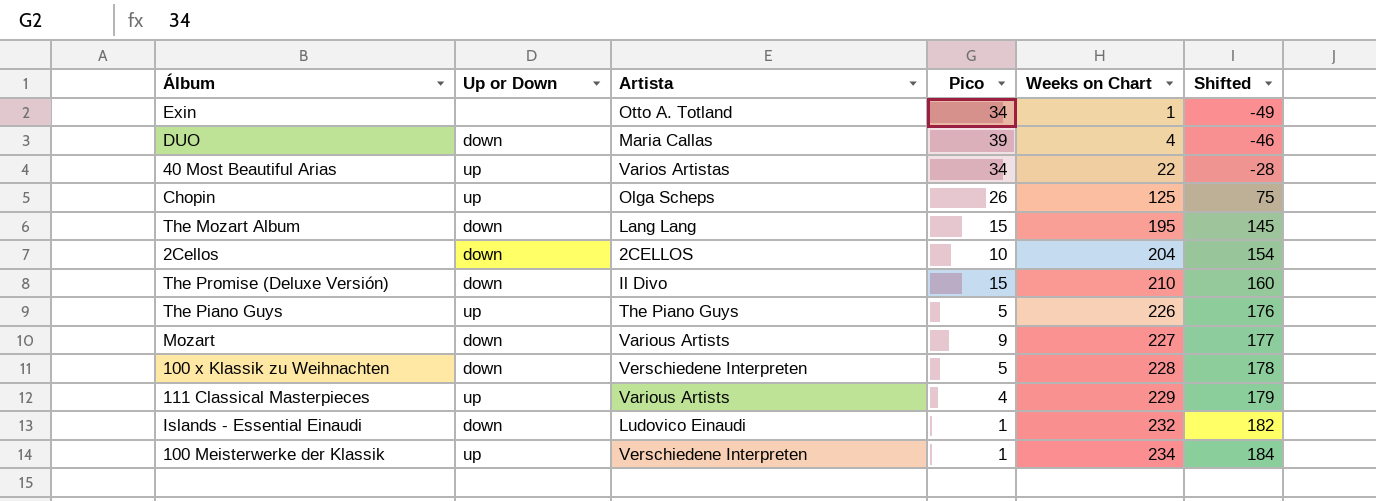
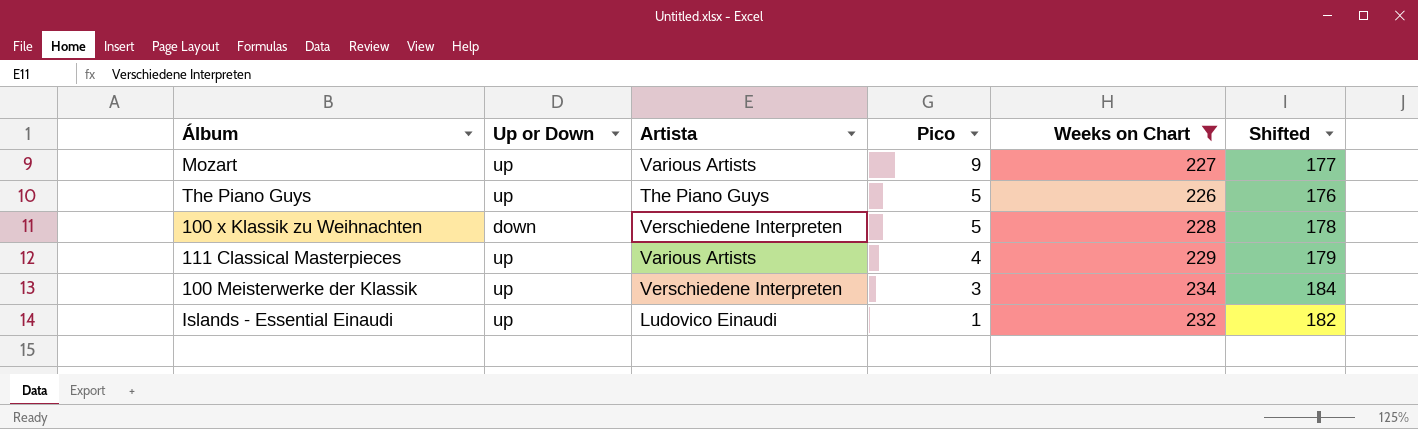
filter: none -> Weeks on Chart >= 226
row order: Weeks on Chart ascending -> Pico descending
Mozart | Up or Down: down -> up
100 Meisterwerke der Klassik | Pico: 1 -> 3
Islands - Essential Einaudi | Up or Down: down -> up

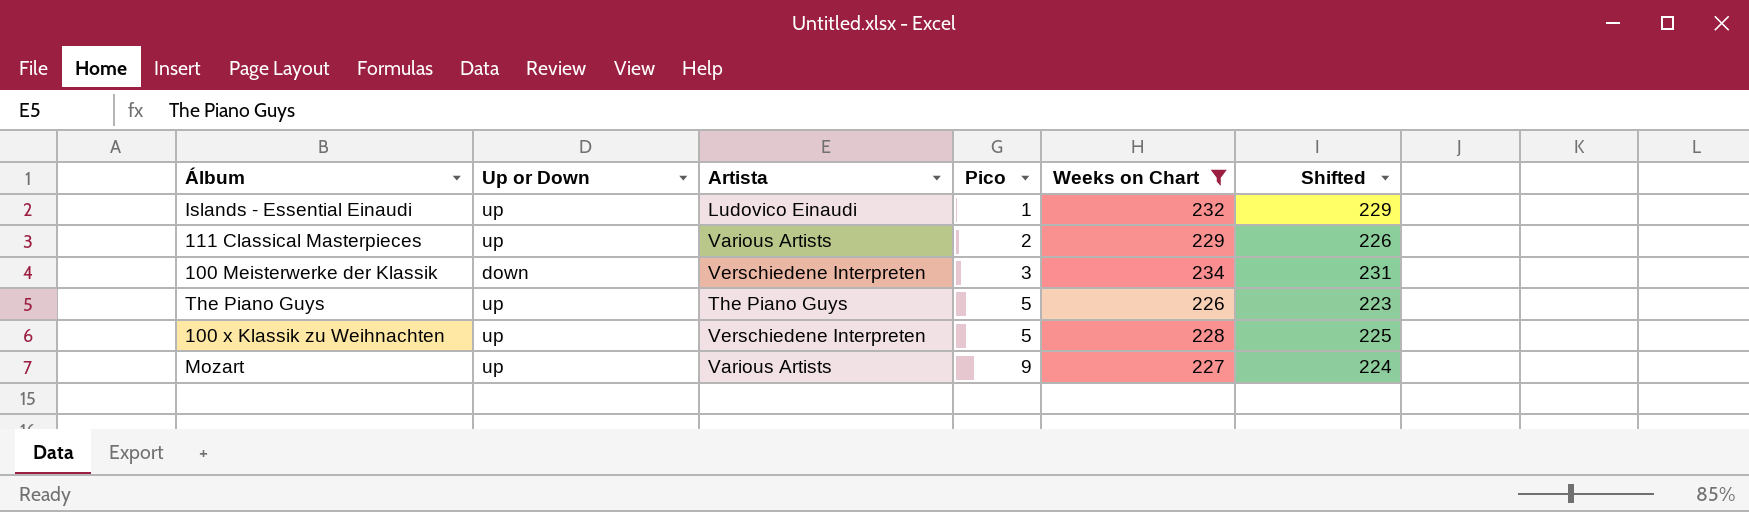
row order: Pico descending -> Pico ascending
column Shifted | formula: [Weeks on Chart] - 50 -> [Weeks on Chart] - 3
111 Classical Masterpieces | Pico: 4 -> 2
100 Meisterwerke der Klassik | Up or Down: up -> down
100 x Klassik zu Weihnachten | Up or Down: down -> up

